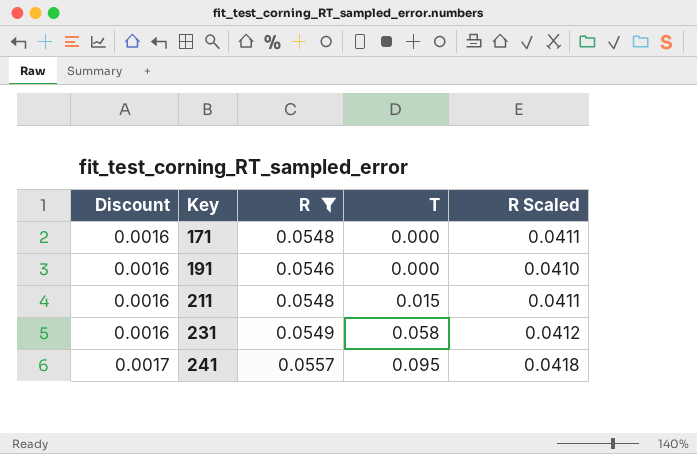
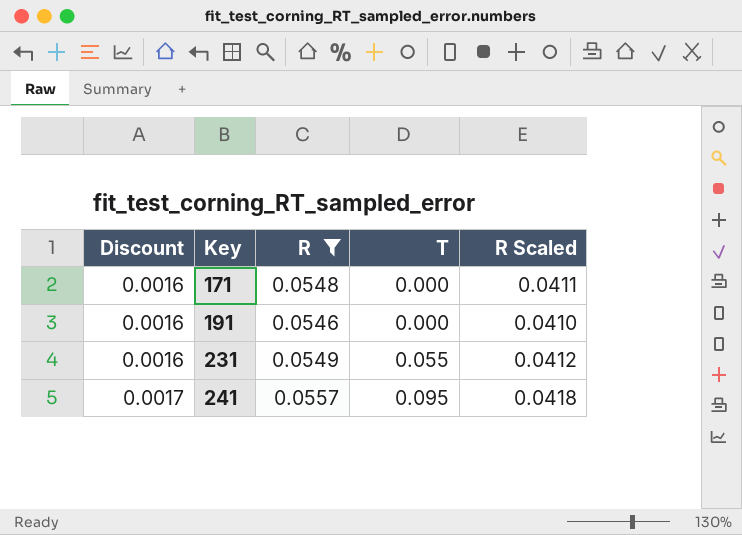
row 211: 0.0016 | 0.0548 | 0.015 | 0.0411 -> none
231 | T: 0.058 -> 0.055

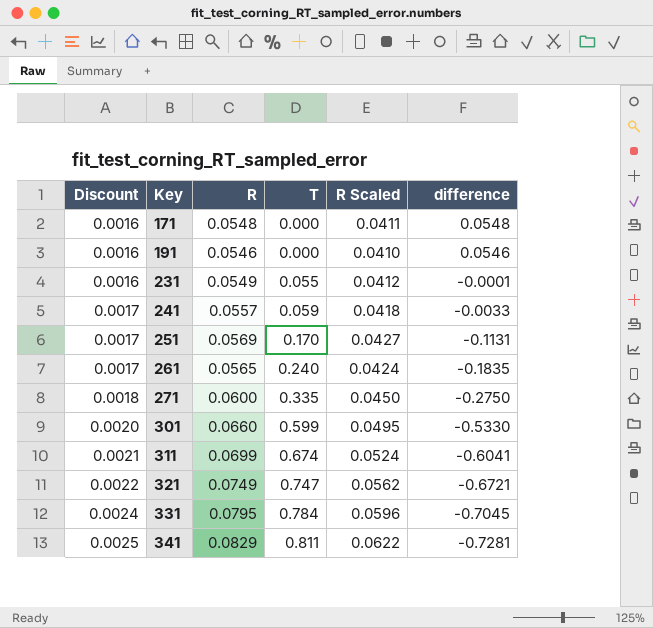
filter: R <= 0.0557 -> none
column difference | formula: none -> [R] - [T]
241 | T: 0.095 -> 0.059

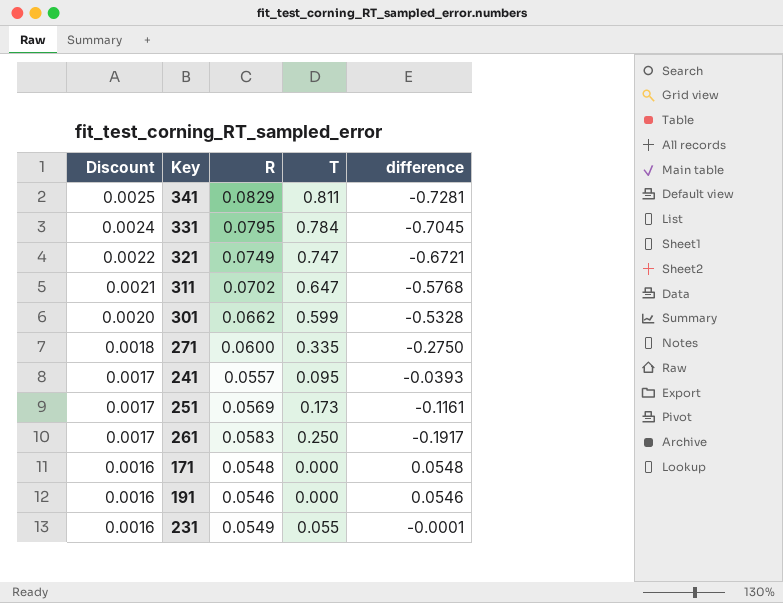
row order: Discount ascending -> Discount descending
column R Scaled | formula: [R] * 0.75 -> none
311 | R: 0.0699 -> 0.0702
311 | T: 0.674 -> 0.647
311 | difference: -0.6041 -> -0.5768
301 | R: 0.0660 -> 0.0662
301 | difference: -0.5330 -> -0.5328
241 | T: 0.059 -> 0.095
241 | difference: -0.0033 -> -0.0393
251 | T: 0.170 -> 0.173
251 | difference: -0.1131 -> -0.1161
261 | R: 0.0565 -> 0.0583
261 | T: 0.240 -> 0.250
261 | difference: -0.1835 -> -0.1917

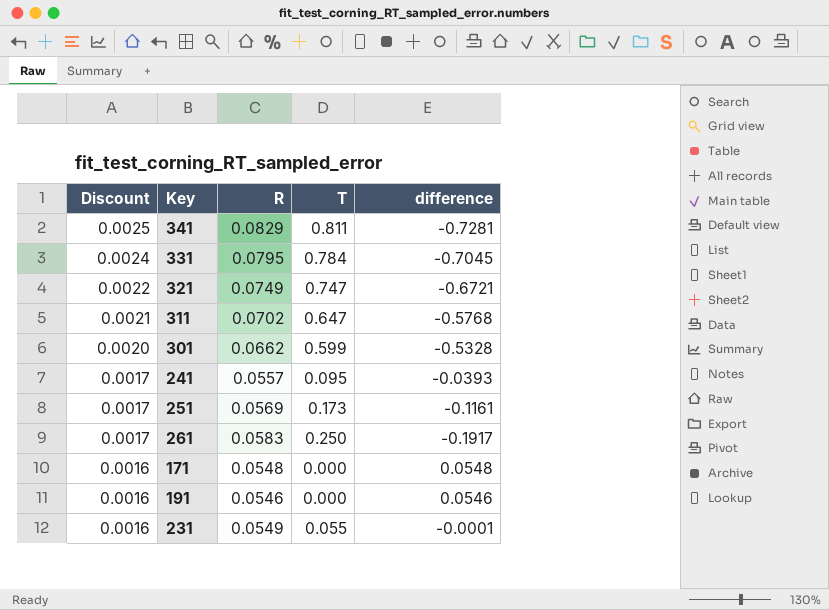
row 271: 0.0018 | 0.0600 | 0.335 | -0.2750 -> none

